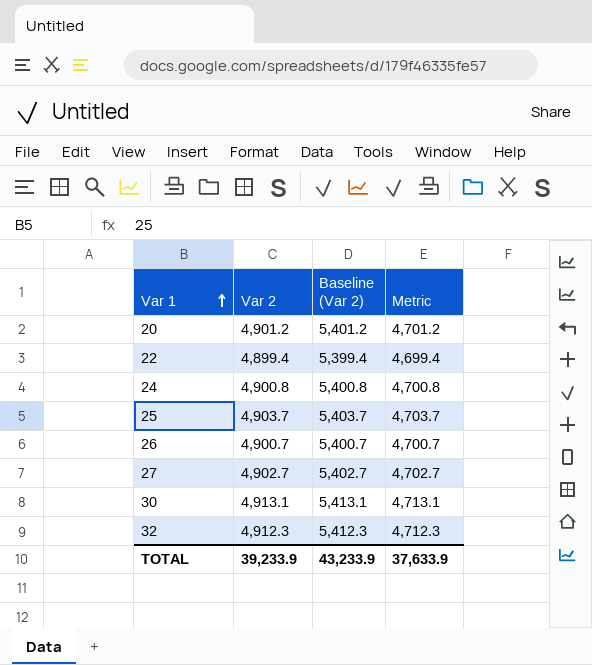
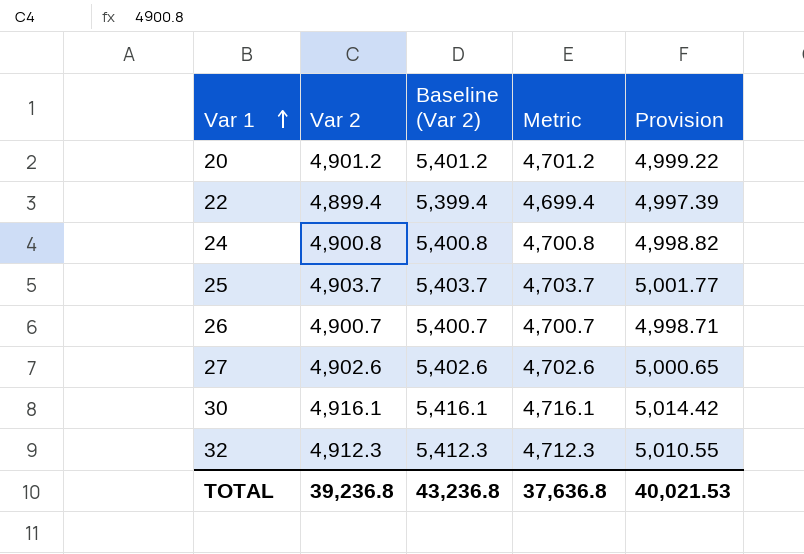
column Provision | formula: none -> [Var 2] * 1.02
27 | Var 2: 4,902.7 -> 4,902.6
27 | Baseline (Var 2): 5,402.7 -> 5,402.6
27 | Metric: 4,702.7 -> 4,702.6
30 | Var 2: 4,913.1 -> 4,916.1
30 | Baseline (Var 2): 5,413.1 -> 5,416.1
30 | Metric: 4,713.1 -> 4,716.1
TOTAL | Var 2: 39,233.9 -> 39,236.8
TOTAL | Baseline (Var 2): 43,233.9 -> 43,236.8
TOTAL | Metric: 37,633.9 -> 37,636.8

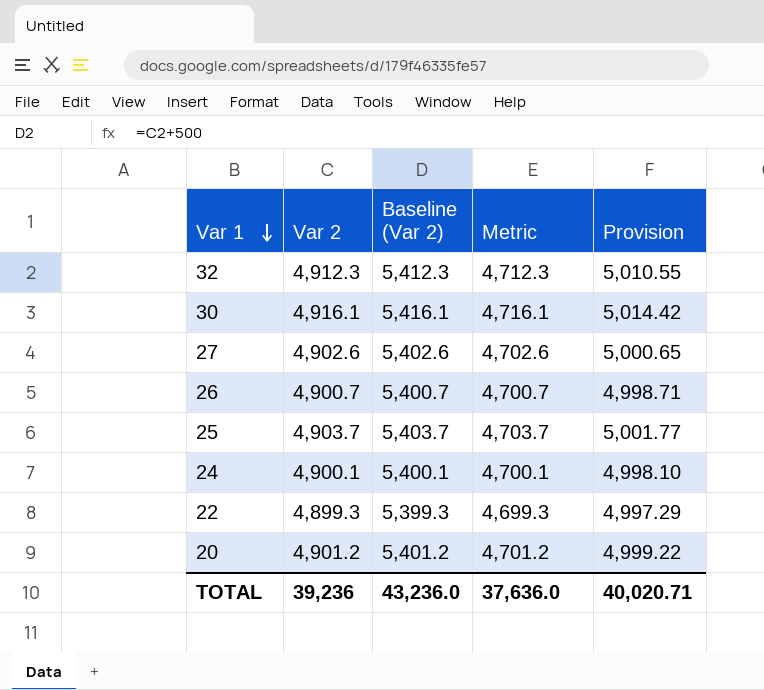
row order: Var 1 ascending -> Var 1 descending
24 | Var 2: 4,900.8 -> 4,900.1
24 | Baseline (Var 2): 5,400.8 -> 5,400.1
24 | Metric: 4,700.8 -> 4,700.1
24 | Provision: 4,998.82 -> 4,998.10
22 | Var 2: 4,899.4 -> 4,899.3
22 | Baseline (Var 2): 5,399.4 -> 5,399.3
22 | Metric: 4,699.4 -> 4,699.3
22 | Provision: 4,997.39 -> 4,997.29
TOTAL | Var 2: 39,236.8 -> 39,236
TOTAL | Baseline (Var 2): 43,236.8 -> 43,236.0
TOTAL | Metric: 37,636.8 -> 37,636.0
TOTAL | Provision: 40,021.53 -> 40,020.71

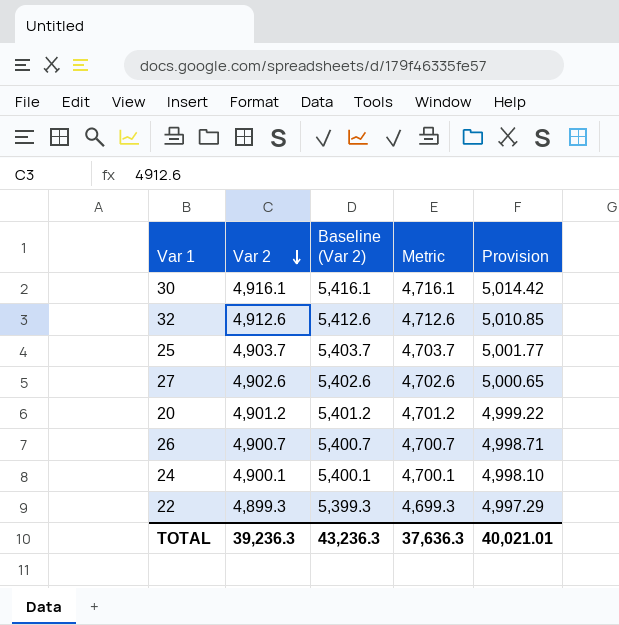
row order: Var 1 descending -> Var 2 descending
32 | Var 2: 4,912.3 -> 4,912.6
32 | Baseline (Var 2): 5,412.3 -> 5,412.6
32 | Metric: 4,712.3 -> 4,712.6
32 | Provision: 5,010.55 -> 5,010.85
TOTAL | Var 2: 39,236 -> 39,236.3
TOTAL | Baseline (Var 2): 43,236.0 -> 43,236.3
TOTAL | Metric: 37,636.0 -> 37,636.3
TOTAL | Provision: 40,020.71 -> 40,021.01

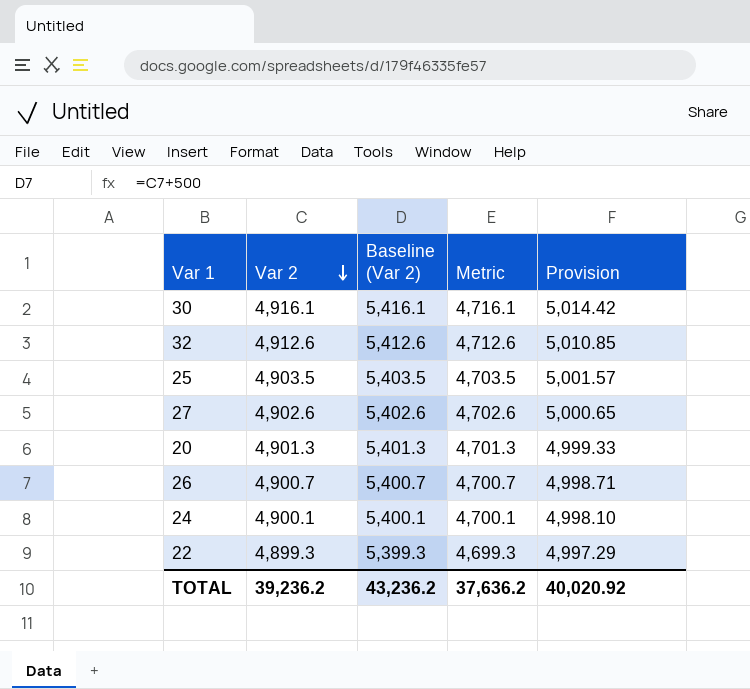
25 | Var 2: 4,903.7 -> 4,903.5
25 | Baseline (Var 2): 5,403.7 -> 5,403.5
25 | Metric: 4,703.7 -> 4,703.5
25 | Provision: 5,001.77 -> 5,001.57
20 | Var 2: 4,901.2 -> 4,901.3
20 | Baseline (Var 2): 5,401.2 -> 5,401.3
20 | Metric: 4,701.2 -> 4,701.3
20 | Provision: 4,999.22 -> 4,999.33
TOTAL | Var 2: 39,236.3 -> 39,236.2
TOTAL | Baseline (Var 2): 43,236.3 -> 43,236.2
TOTAL | Metric: 37,636.3 -> 37,636.2
TOTAL | Provision: 40,021.01 -> 40,020.92

